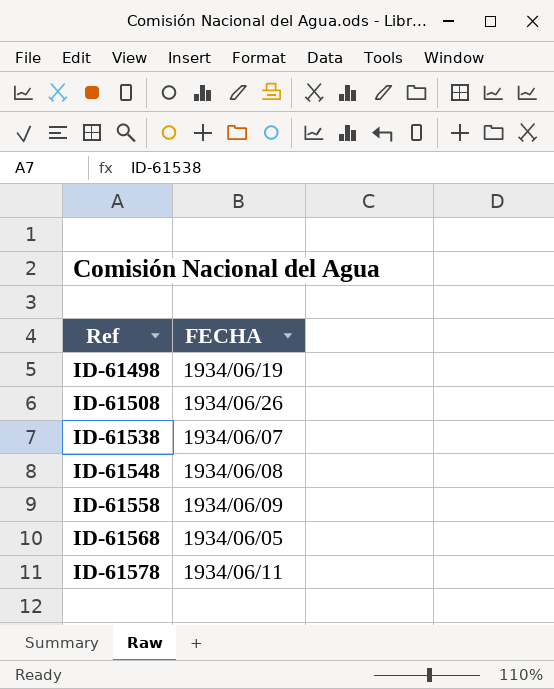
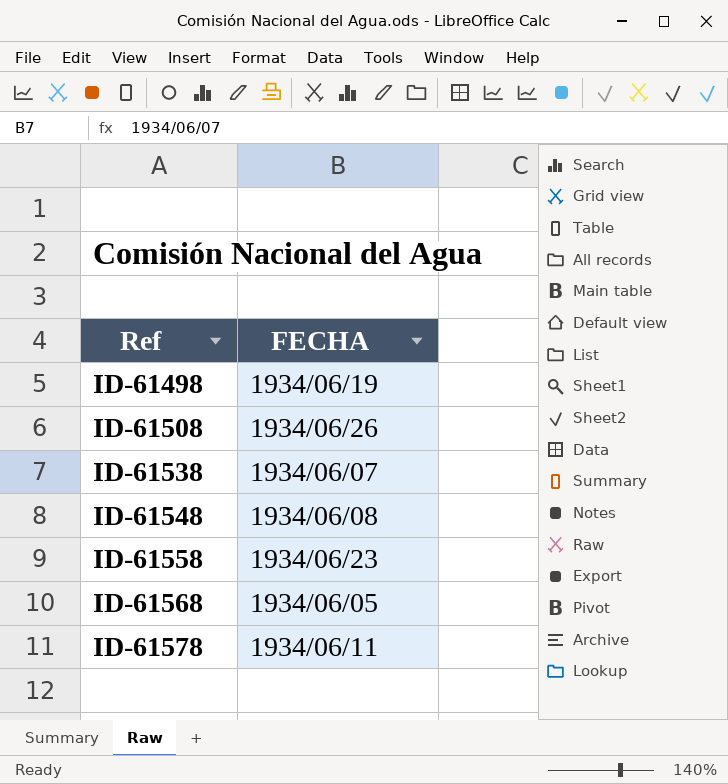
ID-61558 | FECHA: 1934/06/09 -> 1934/06/23

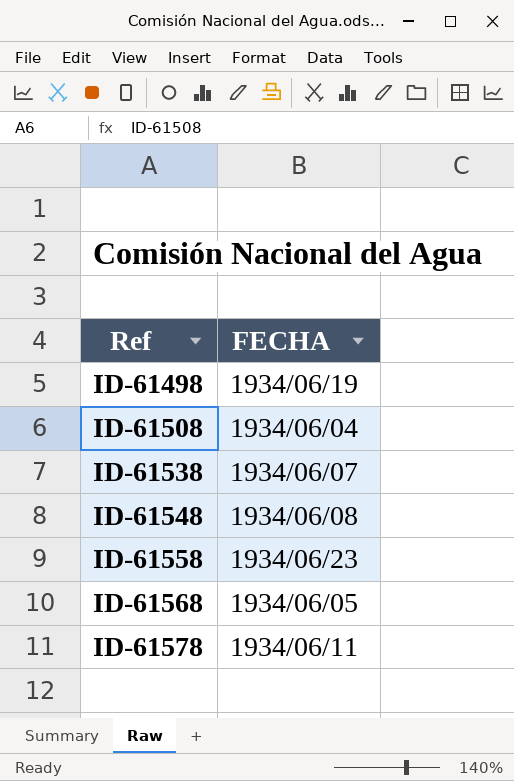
ID-61508 | FECHA: 1934/06/26 -> 1934/06/04

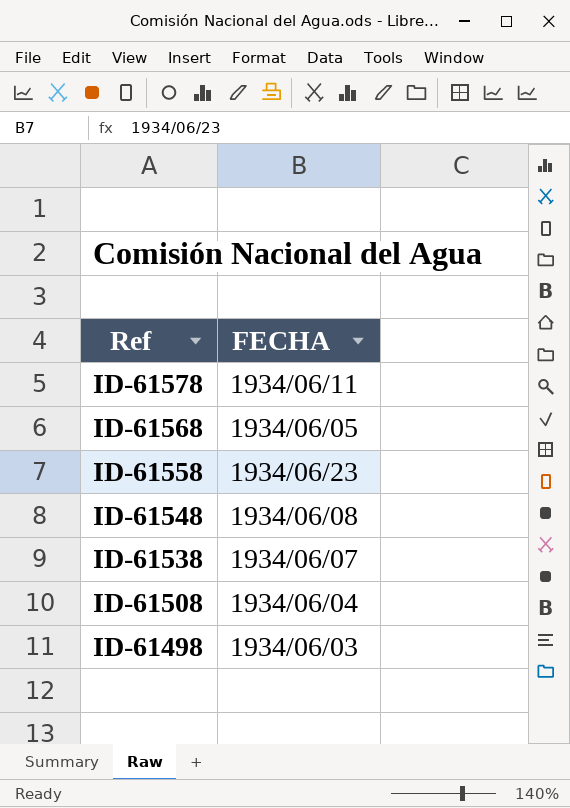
row order: Ref ascending -> Ref descending
ID-61498 | FECHA: 1934/06/19 -> 1934/06/03

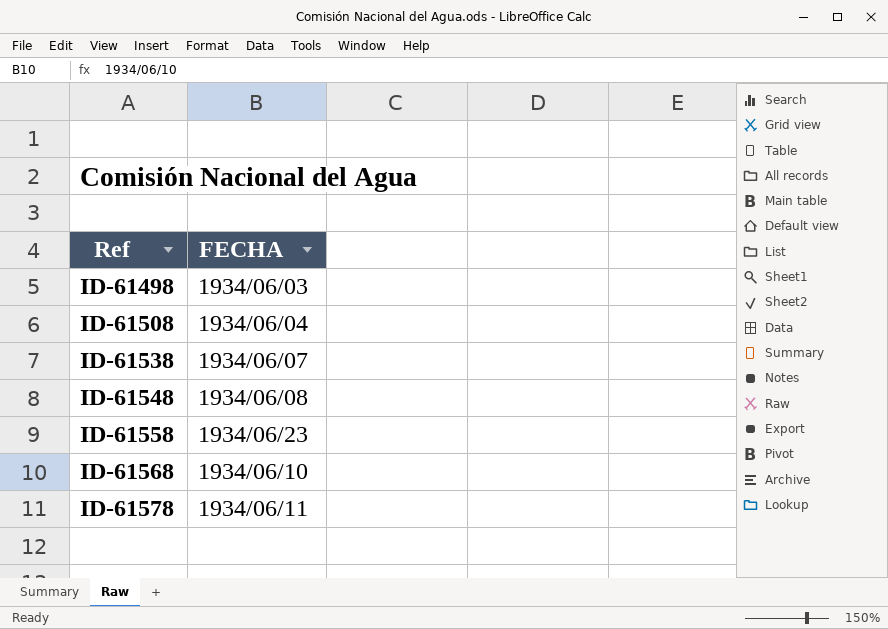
row order: Ref descending -> Ref ascending
ID-61568 | FECHA: 1934/06/05 -> 1934/06/10

